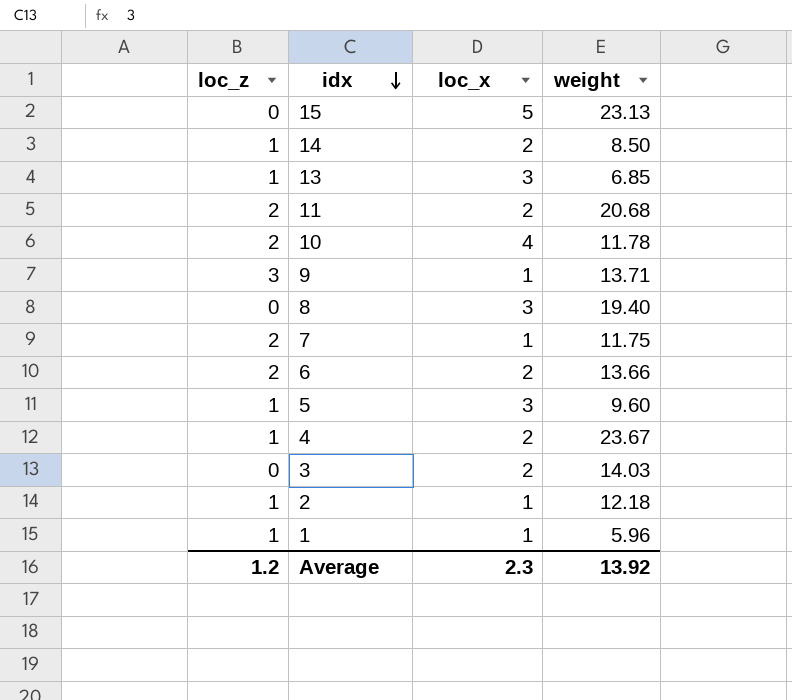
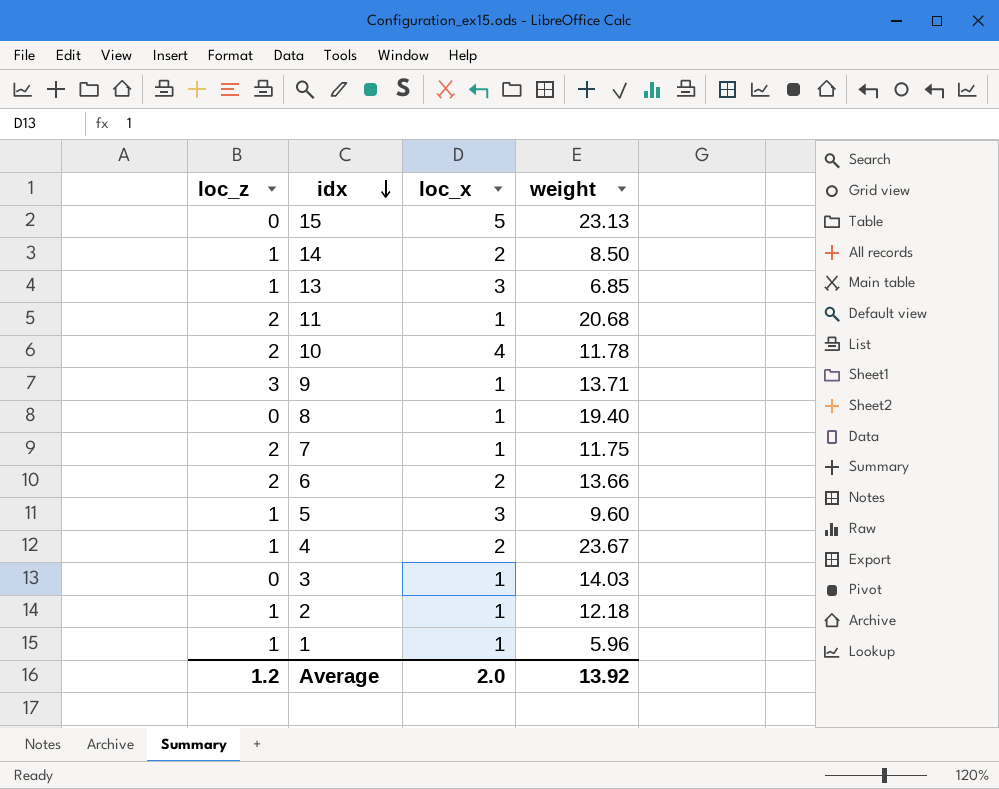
11 | loc_x: 2 -> 1
8 | loc_x: 3 -> 1
3 | loc_x: 2 -> 1
Average | loc_x: 2.3 -> 2.0

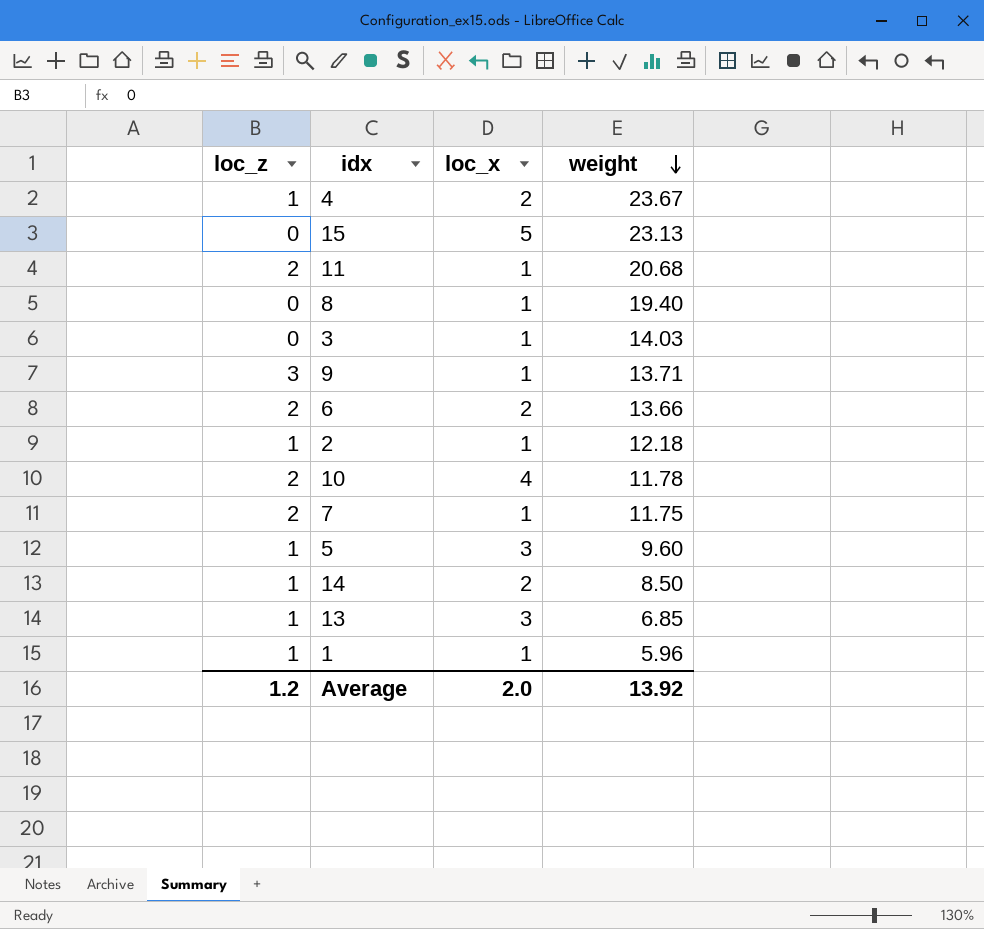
row order: idx descending -> weight descending

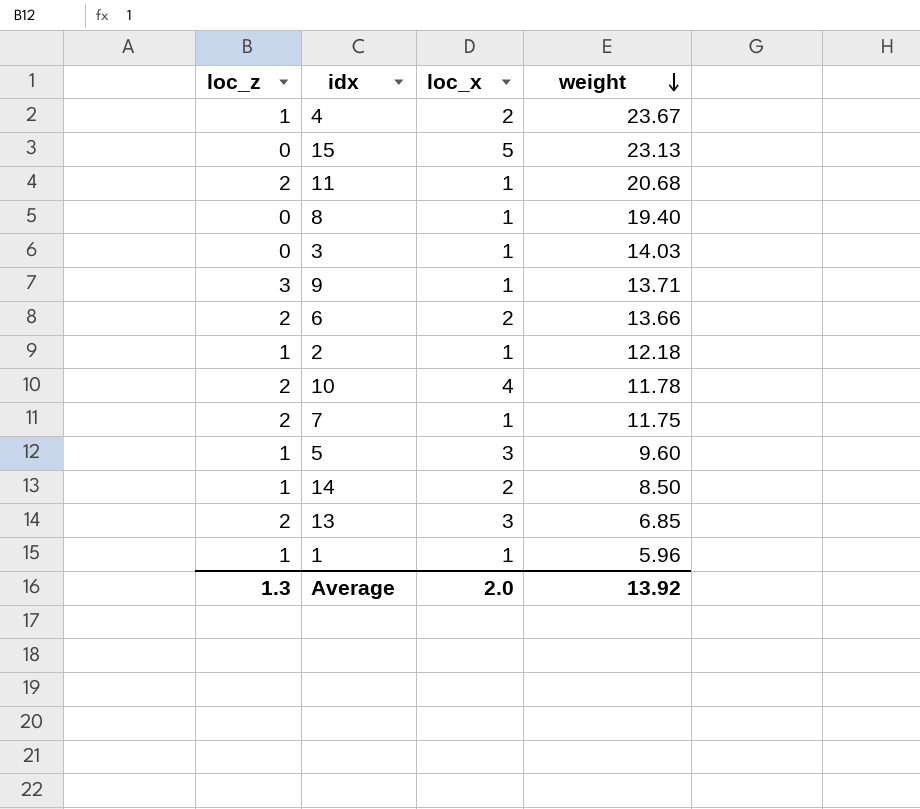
13 | loc_z: 1 -> 2
Average | loc_z: 1.2 -> 1.3

